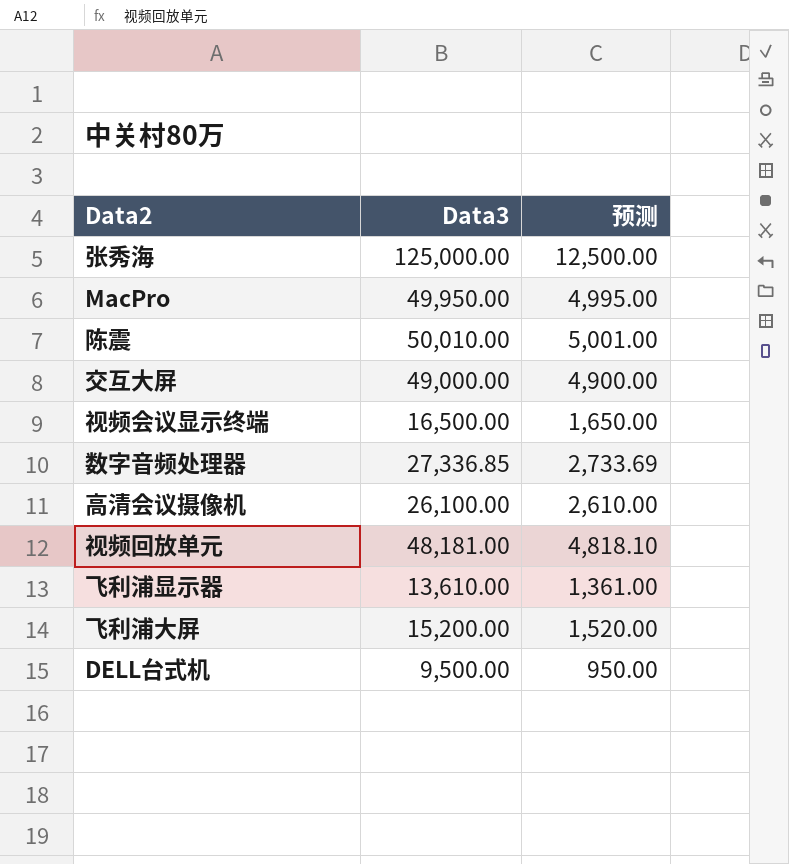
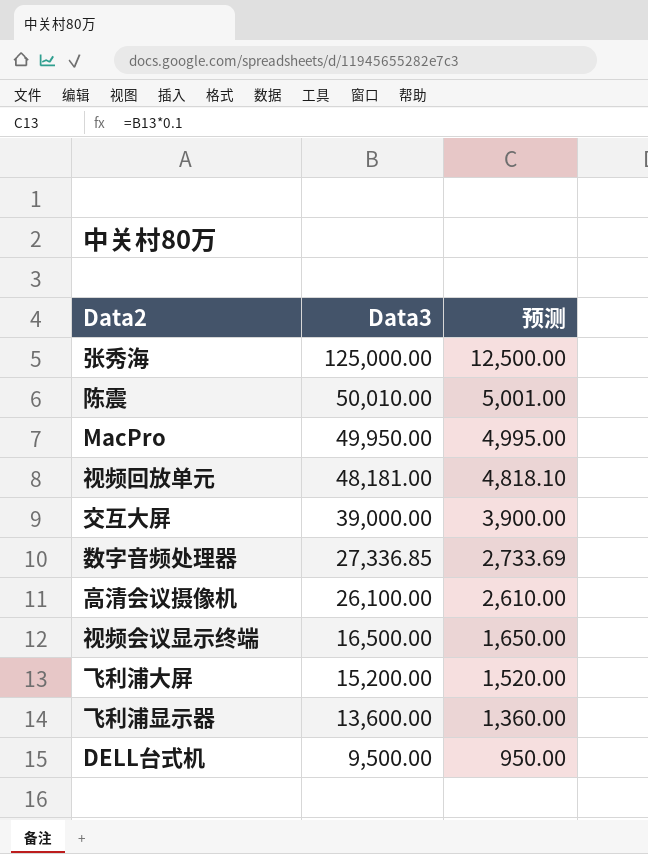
row order: none -> Data3 descending
交互大屏 | Data3: 49,000.00 -> 39,000.00
交互大屏 | 预测: 4,900.00 -> 3,900.00
飞利浦显示器 | Data3: 13,610.00 -> 13,600.00
飞利浦显示器 | 预测: 1,361.00 -> 1,360.00

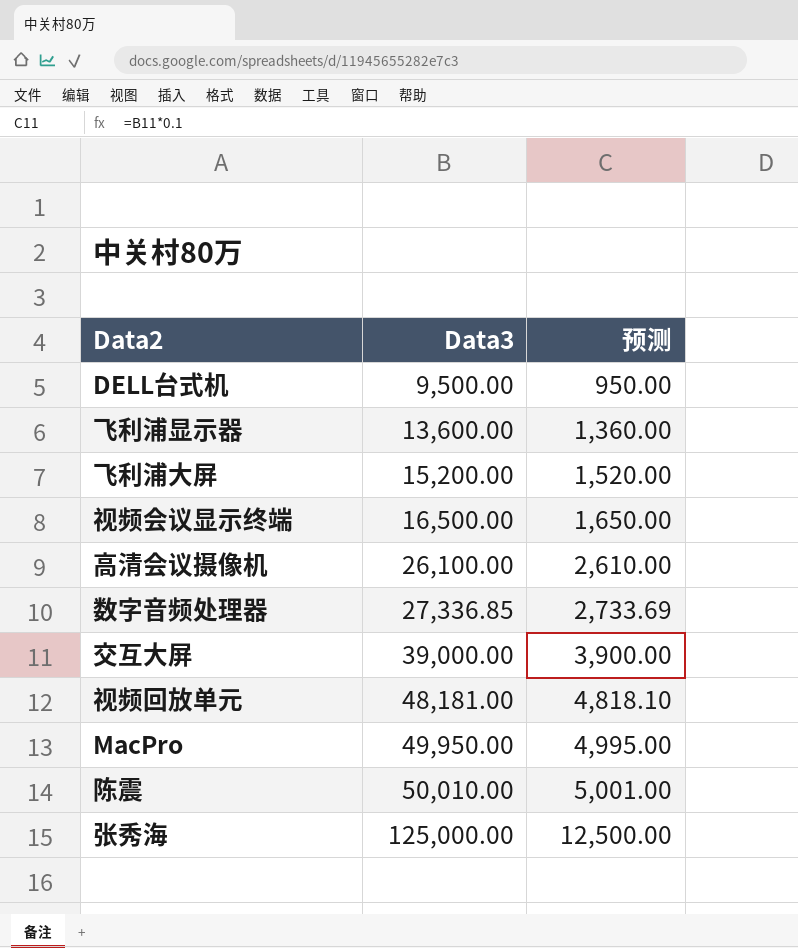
row order: Data3 descending -> Data3 ascending

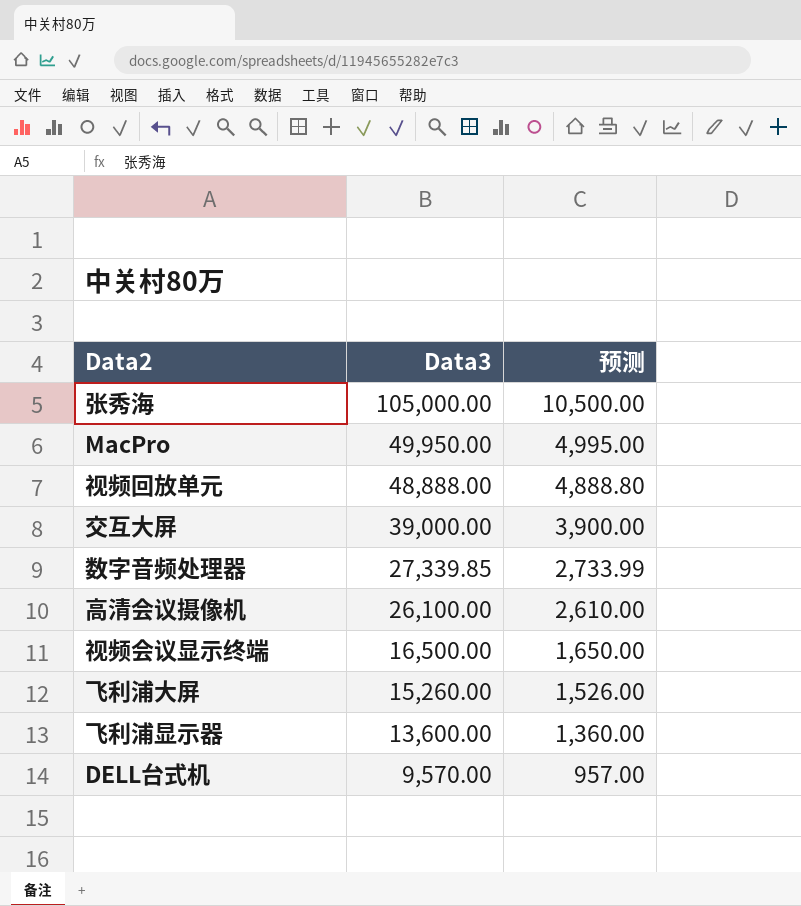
row order: Data3 ascending -> Data3 descending
row 陈震: 50,010.00 | 5,001.00 -> none
张秀海 | Data3: 125,000.00 -> 105,000.00
张秀海 | 预测: 12,500.00 -> 10,500.00
视频回放单元 | Data3: 48,181.00 -> 48,888.00
视频回放单元 | 预测: 4,818.10 -> 4,888.80
数字音频处理器 | Data3: 27,336.85 -> 27,339.85
数字音频处理器 | 预测: 2,733.69 -> 2,733.99
飞利浦大屏 | Data3: 15,200.00 -> 15,260.00
飞利浦大屏 | 预测: 1,520.00 -> 1,526.00
DELL台式机 | Data3: 9,500.00 -> 9,570.00
DELL台式机 | 预测: 950.00 -> 957.00

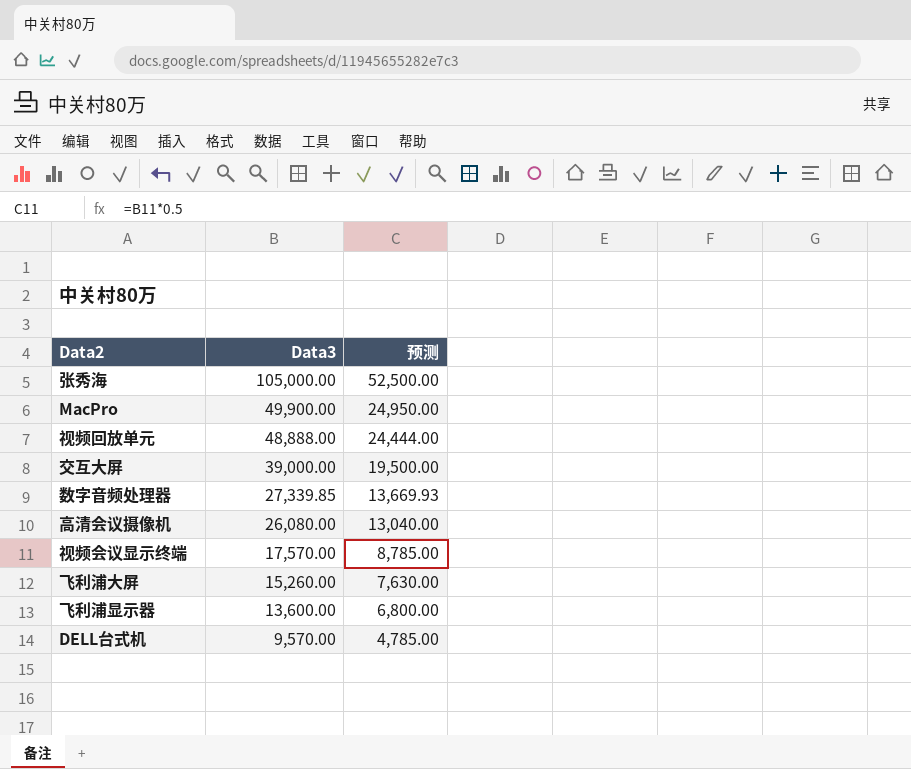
column 预测 | formula: [Data3] * 0.1 -> [Data3] * 0.5
MacPro | Data3: 49,950.00 -> 49,900.00
高清会议摄像机 | Data3: 26,100.00 -> 26,080.00
视频会议显示终端 | Data3: 16,500.00 -> 17,570.00

